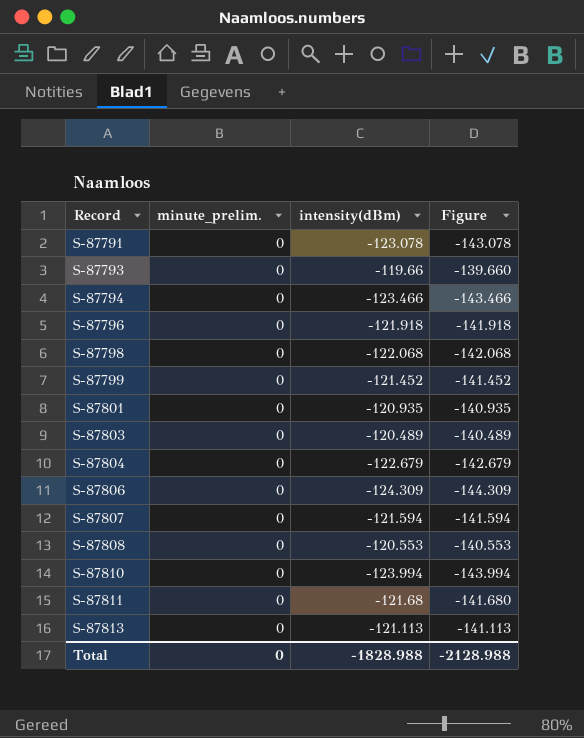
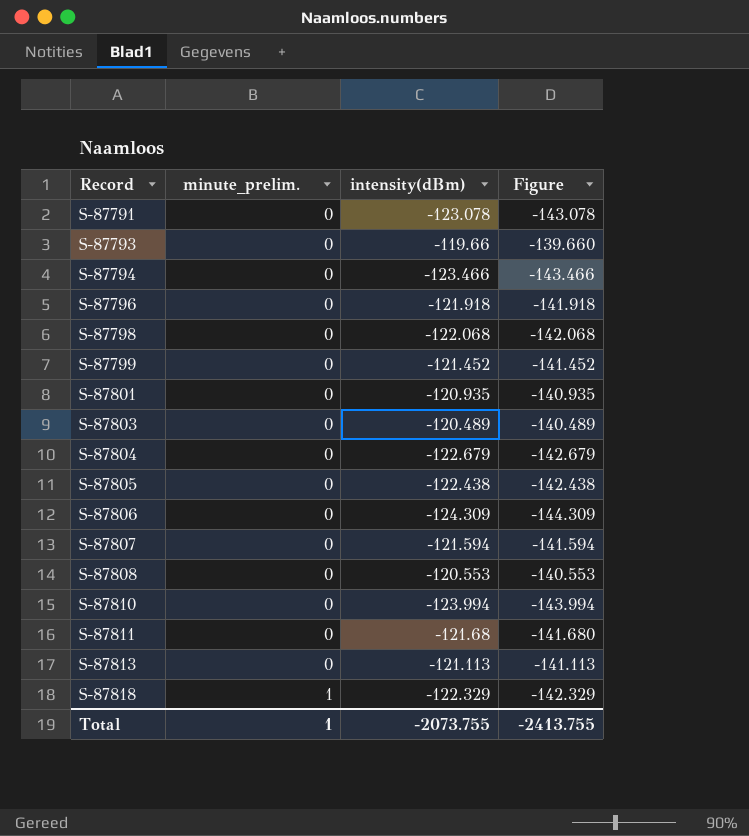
row S-87805: none -> 0 | -122.438 | -142.438
row S-87818: none -> 1 | -122.329 | -142.329
Total | minute_prelim.: 0 -> 1
Total | intensity(dBm): -1828.988 -> -2073.755
Total | Figure: -2128.988 -> -2413.755

